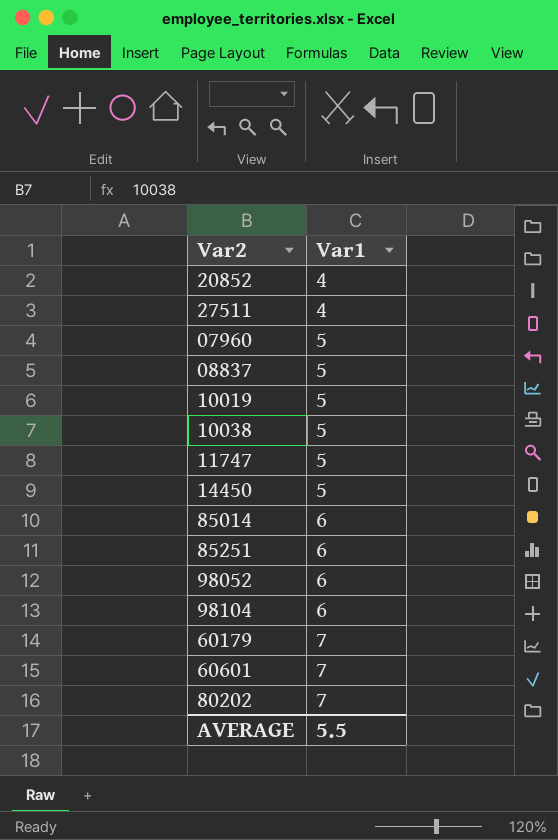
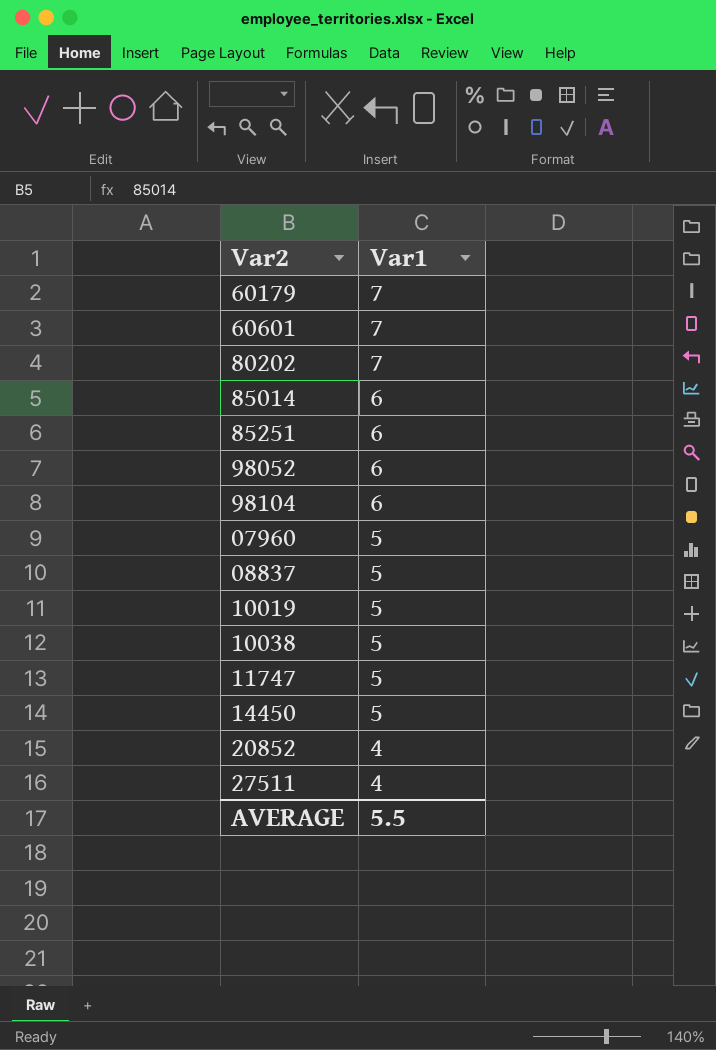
row order: Var1 ascending -> Var1 descending

